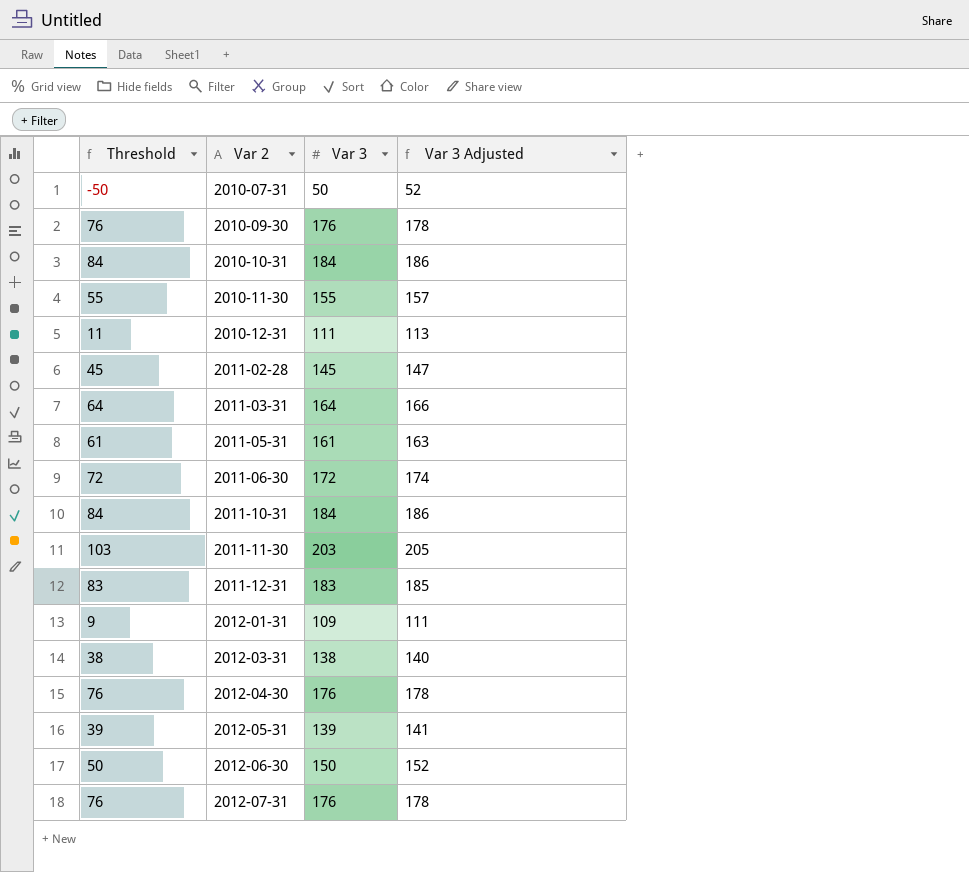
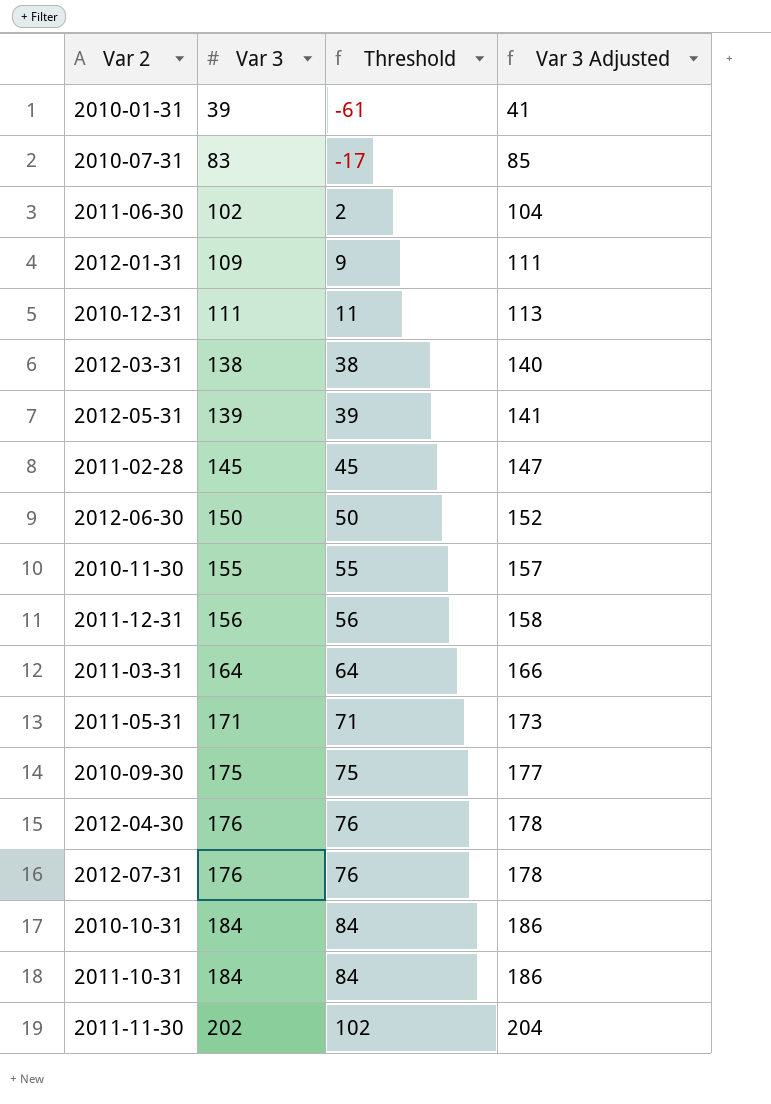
row order: Var 2 ascending -> Var 3 ascending
column Threshold | position: 1 -> 3
row 2010-01-31: none -> 39 | -61 | 41
2010-07-31 | Var 3: 50 -> 83
2010-07-31 | Threshold: -50 -> -17
2010-07-31 | Var 3 Adjusted: 52 -> 85
2011-06-30 | Var 3: 172 -> 102
2011-06-30 | Threshold: 72 -> 2
2011-06-30 | Var 3 Adjusted: 174 -> 104
2011-12-31 | Var 3: 183 -> 156
2011-12-31 | Threshold: 83 -> 56
2011-12-31 | Var 3 Adjusted: 185 -> 158
2011-05-31 | Var 3: 161 -> 171
2011-05-31 | Threshold: 61 -> 71
2011-05-31 | Var 3 Adjusted: 163 -> 173
2010-09-30 | Var 3: 176 -> 175
2010-09-30 | Threshold: 76 -> 75
2010-09-30 | Var 3 Adjusted: 178 -> 177
2011-11-30 | Var 3: 203 -> 202
2011-11-30 | Threshold: 103 -> 102
2011-11-30 | Var 3 Adjusted: 205 -> 204

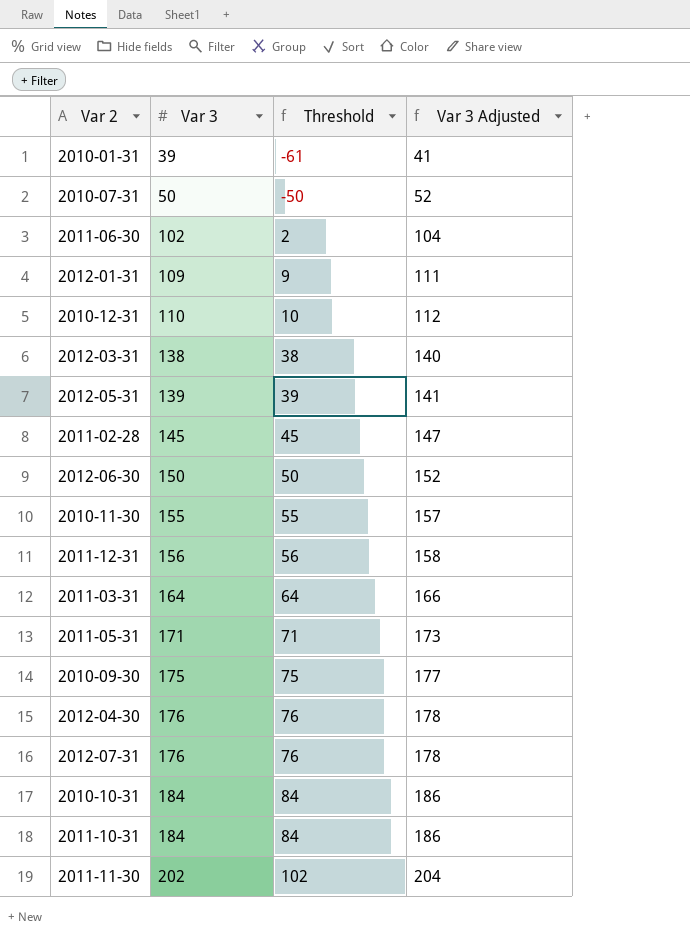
2010-07-31 | Var 3: 83 -> 50
2010-07-31 | Threshold: -17 -> -50
2010-07-31 | Var 3 Adjusted: 85 -> 52
2010-12-31 | Var 3: 111 -> 110
2010-12-31 | Threshold: 11 -> 10
2010-12-31 | Var 3 Adjusted: 113 -> 112

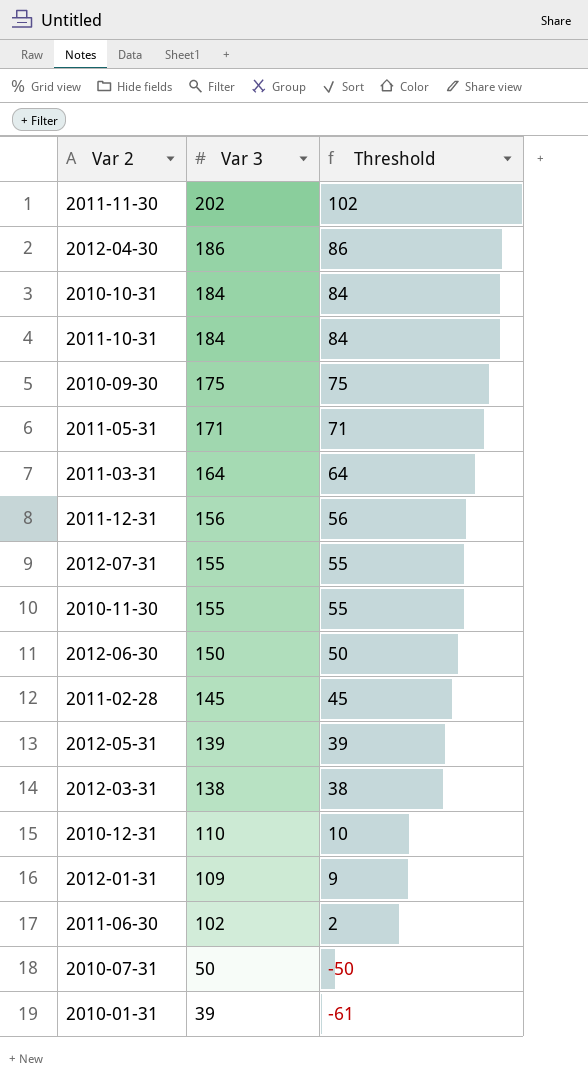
row order: Var 3 ascending -> Var 3 descending
column Var 3 Adjusted | formula: [Var 3] + 2 -> none
2012-04-30 | Var 3: 176 -> 186
2012-04-30 | Threshold: 76 -> 86
2012-07-31 | Var 3: 176 -> 155
2012-07-31 | Threshold: 76 -> 55

